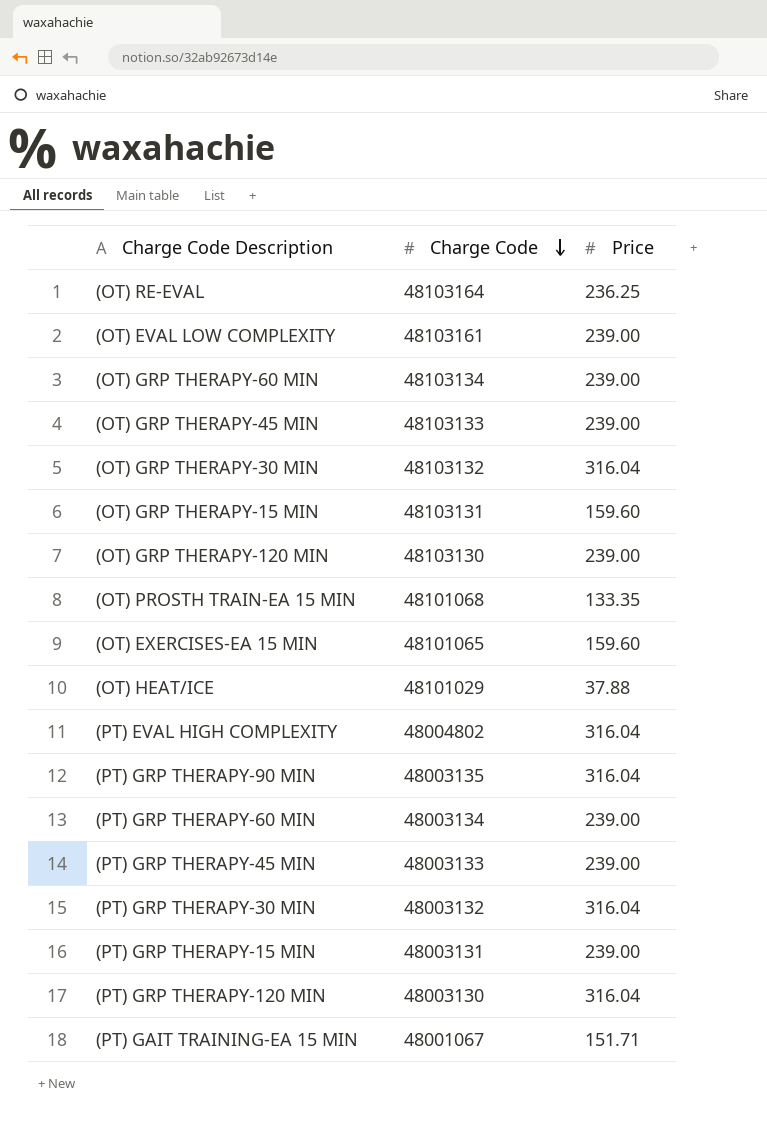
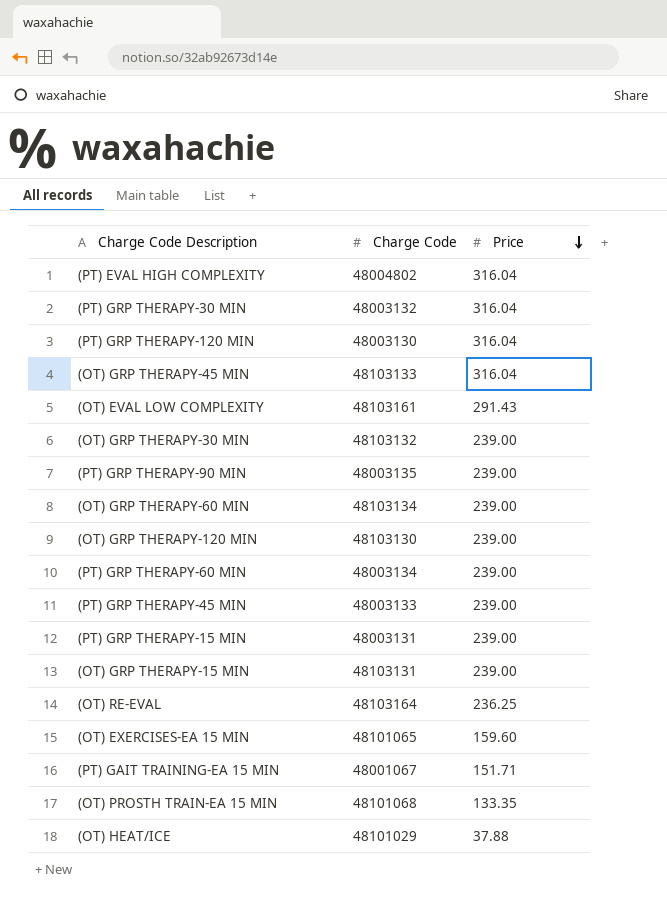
row order: Charge Code descending -> Price descending
(OT) GRP THERAPY-45 MIN | Price: 239.00 -> 316.04
(OT) EVAL LOW COMPLEXITY | Price: 239.00 -> 291.43
(OT) GRP THERAPY-30 MIN | Price: 316.04 -> 239.00
(PT) GRP THERAPY-90 MIN | Price: 316.04 -> 239.00
(OT) GRP THERAPY-15 MIN | Price: 159.60 -> 239.00

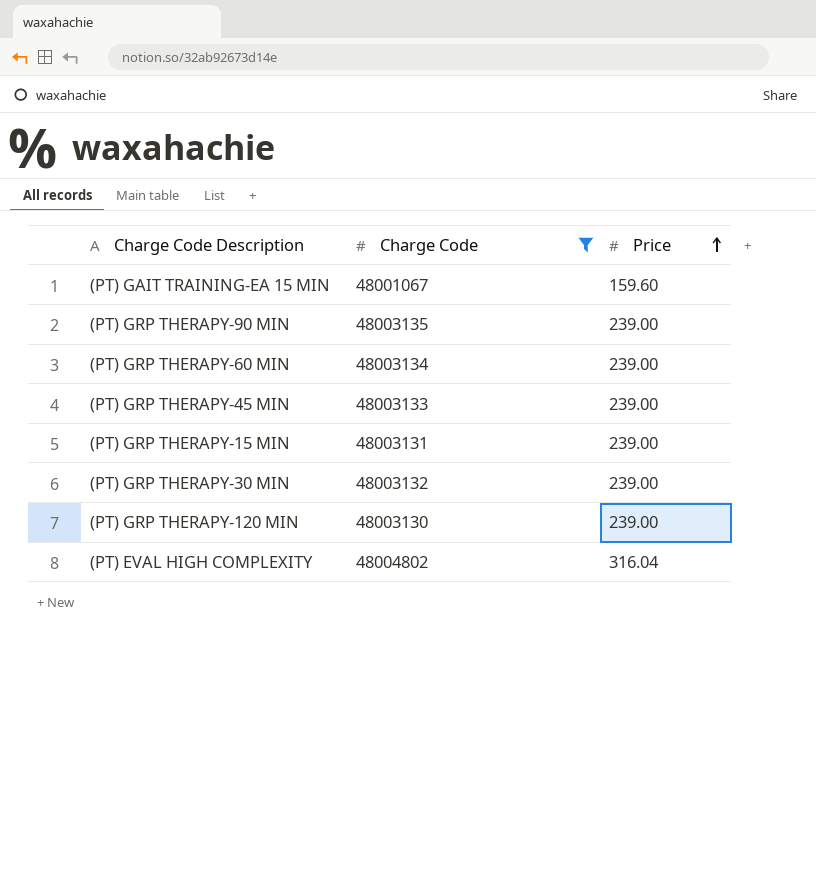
filter: none -> Charge Code <= 48004802
row order: Price descending -> Price ascending
(PT) GAIT TRAINING-EA 15 MIN | Price: 151.71 -> 159.60
(PT) GRP THERAPY-30 MIN | Price: 316.04 -> 239.00
(PT) GRP THERAPY-120 MIN | Price: 316.04 -> 239.00

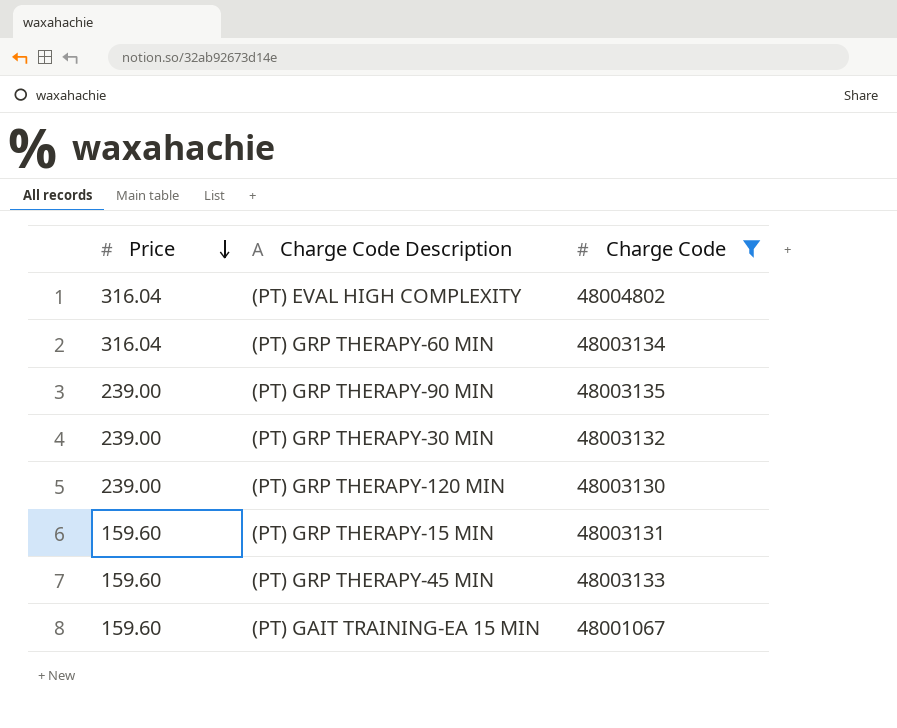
row order: Price ascending -> Price descending
column Price | position: 3 -> 1
(PT) GRP THERAPY-60 MIN | Price: 239.00 -> 316.04
(PT) GRP THERAPY-15 MIN | Price: 239.00 -> 159.60
(PT) GRP THERAPY-45 MIN | Price: 239.00 -> 159.60

